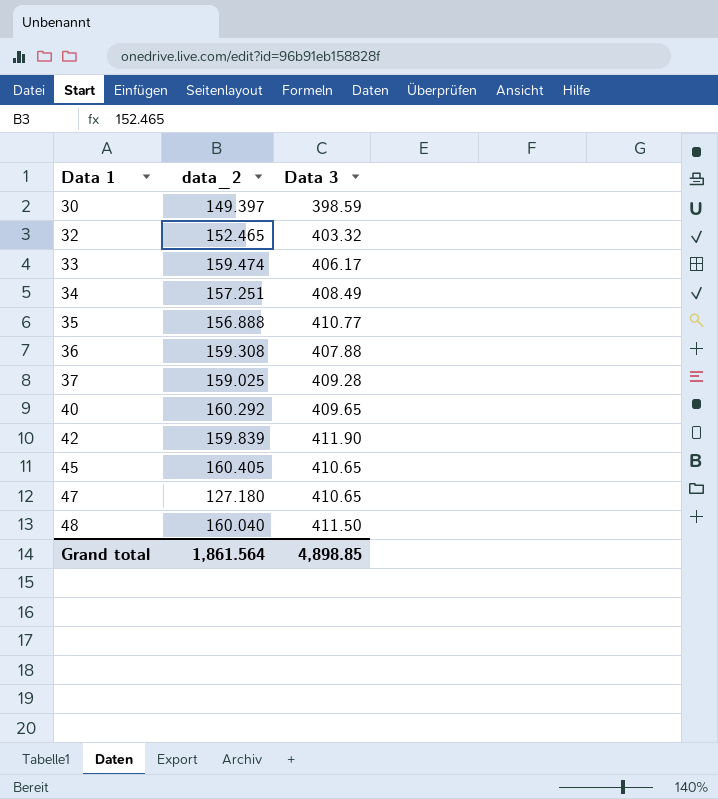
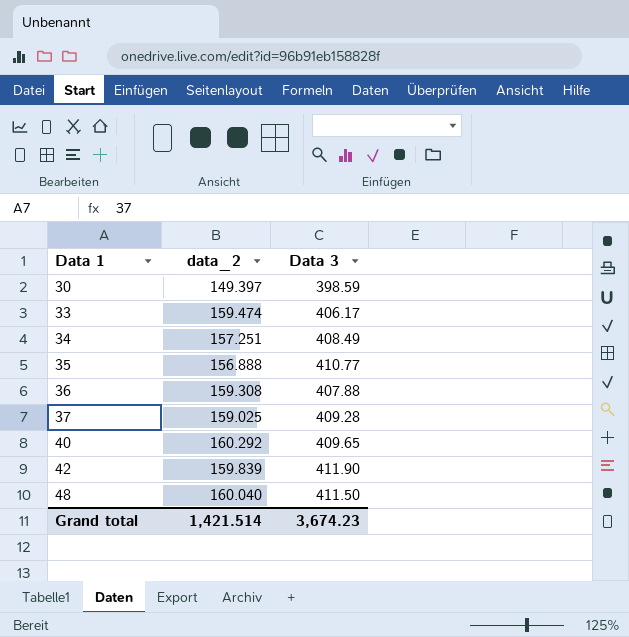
row 32: 152.465 | 403.32 -> none
row 45: 160.405 | 410.65 -> none
row 47: 127.180 | 410.65 -> none
Grand total | data_2: 1,861.564 -> 1,421.514
Grand total | Data 3: 4,898.85 -> 3,674.23

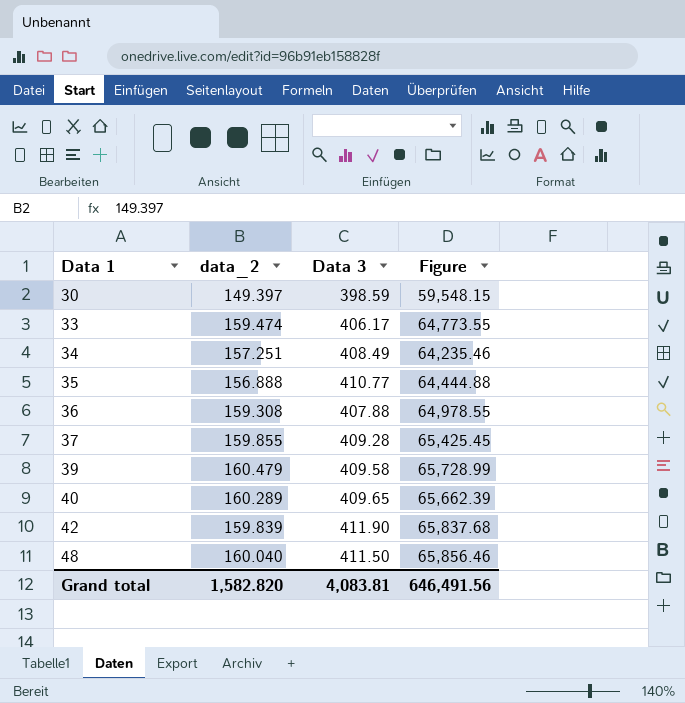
column Figure | formula: none -> [data_2] * [Data 3]
37 | data_2: 159.025 -> 159.855
row 39: none -> 160.479 | 409.58 | 65,728.99
40 | data_2: 160.292 -> 160.289
Grand total | data_2: 1,421.514 -> 1,582.820
Grand total | Data 3: 3,674.23 -> 4,083.81

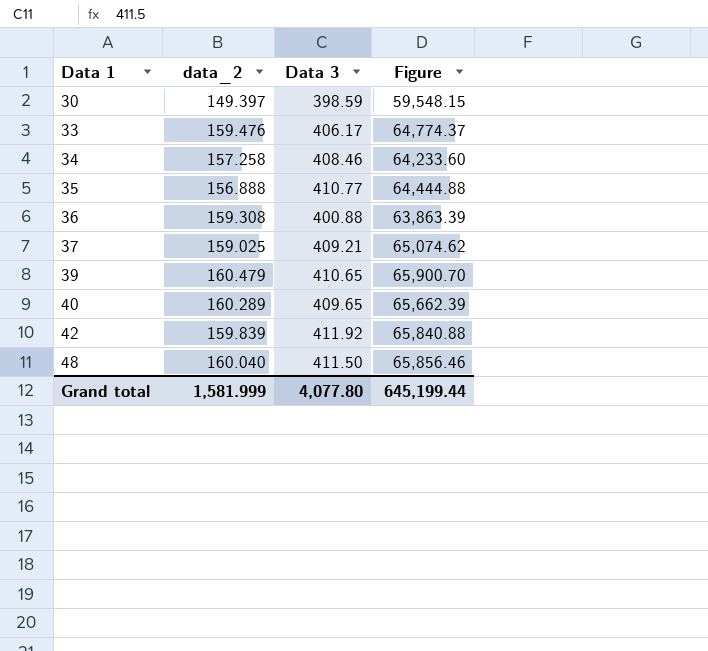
33 | data_2: 159.474 -> 159.476
33 | Figure: 64,773.55 -> 64,774.37
34 | data_2: 157.251 -> 157.258
34 | Data 3: 408.49 -> 408.46
34 | Figure: 64,235.46 -> 64,233.60
36 | Data 3: 407.88 -> 400.88
36 | Figure: 64,978.55 -> 63,863.39
37 | data_2: 159.855 -> 159.025
37 | Data 3: 409.28 -> 409.21
37 | Figure: 65,425.45 -> 65,074.62
39 | Data 3: 409.58 -> 410.65
39 | Figure: 65,728.99 -> 65,900.70
42 | Data 3: 411.90 -> 411.92
42 | Figure: 65,837.68 -> 65,840.88
Grand total | data_2: 1,582.820 -> 1,581.999
Grand total | Data 3: 4,083.81 -> 4,077.80
Grand total | Figure: 646,491.56 -> 645,199.44

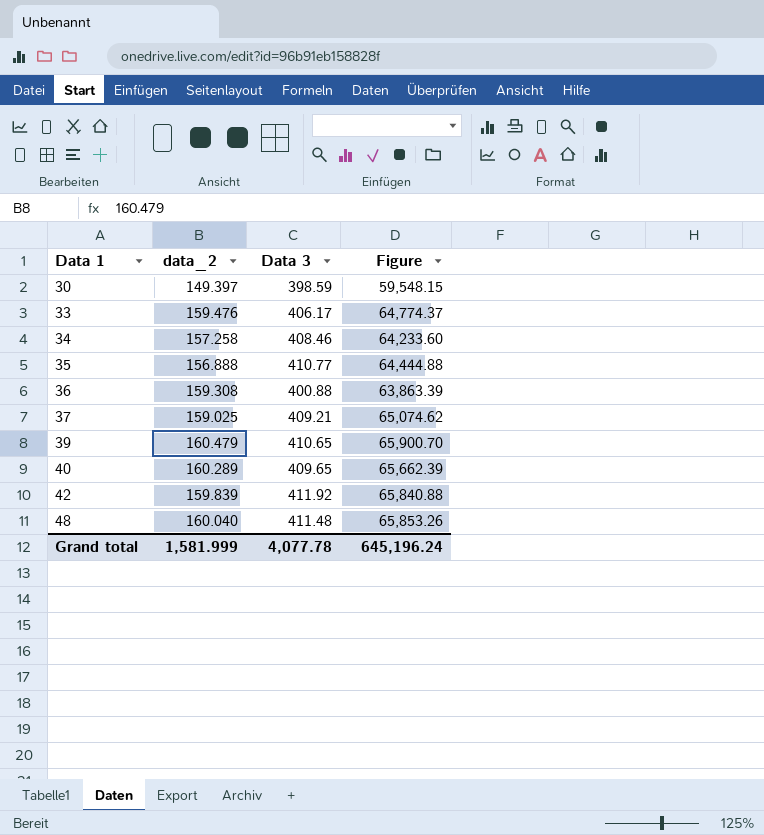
48 | Data 3: 411.50 -> 411.48
48 | Figure: 65,856.46 -> 65,853.26
Grand total | Data 3: 4,077.80 -> 4,077.78
Grand total | Figure: 645,199.44 -> 645,196.24

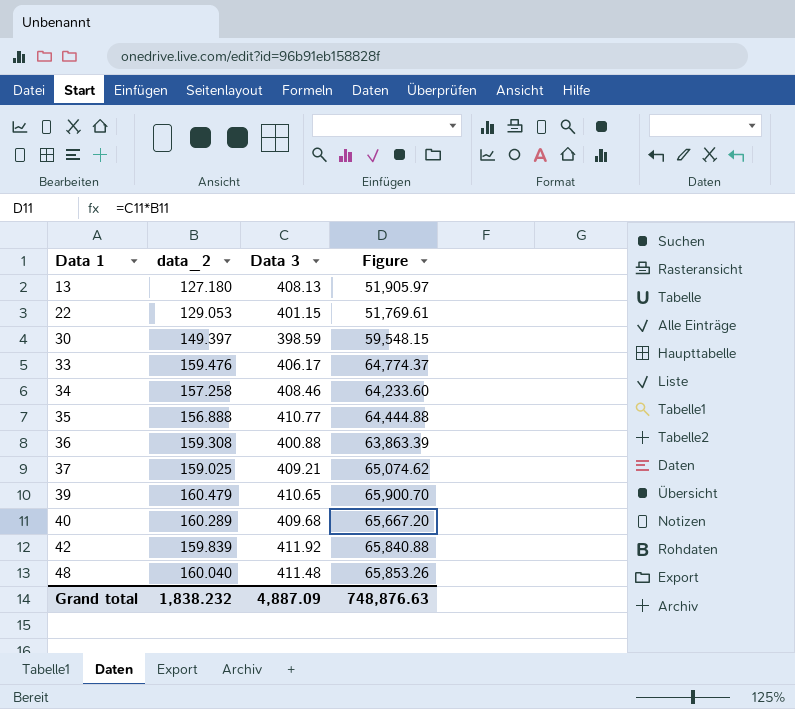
row 13: none -> 127.180 | 408.13 | 51,905.97
row 22: none -> 129.053 | 401.15 | 51,769.61
40 | Data 3: 409.65 -> 409.68
40 | Figure: 65,662.39 -> 65,667.20
Grand total | data_2: 1,581.999 -> 1,838.232
Grand total | Data 3: 4,077.78 -> 4,887.09
Grand total | Figure: 645,196.24 -> 748,876.63

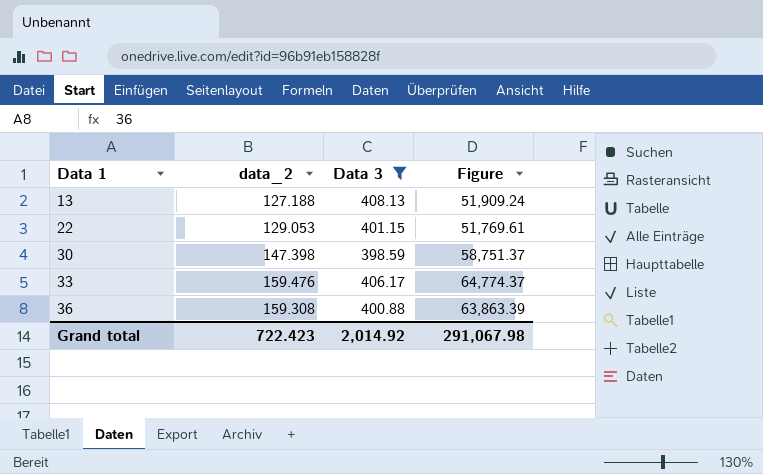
filter: none -> Data 3 <= 408.13
13 | data_2: 127.180 -> 127.188
13 | Figure: 51,905.97 -> 51,909.24
30 | data_2: 149.397 -> 147.398
30 | Figure: 59,548.15 -> 58,751.37
Grand total | data_2: 1,838.232 -> 722.423
Grand total | Data 3: 4,887.09 -> 2,014.92
Grand total | Figure: 748,876.63 -> 291,067.98

